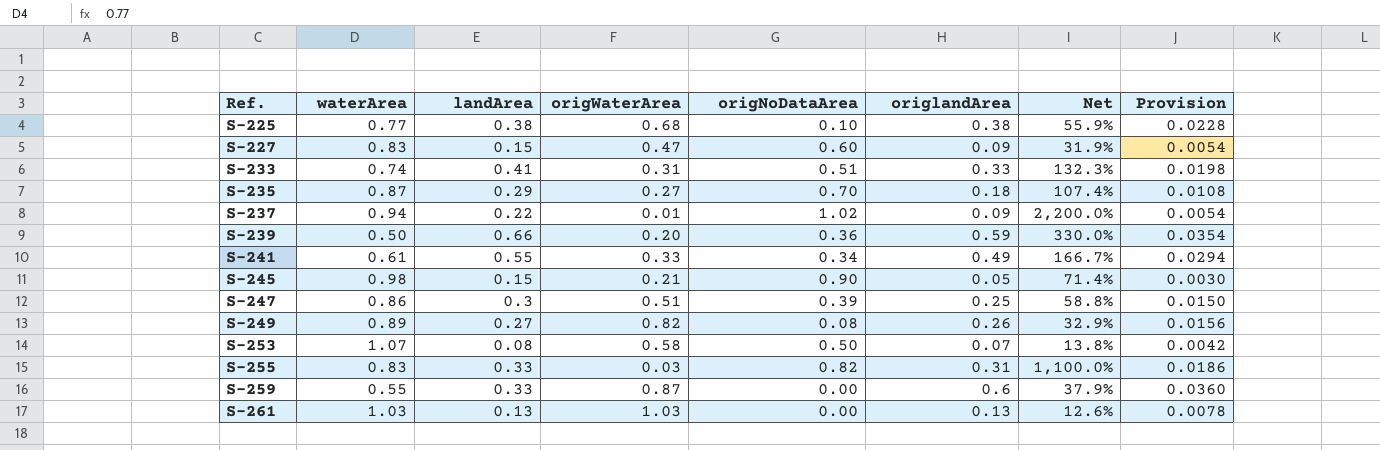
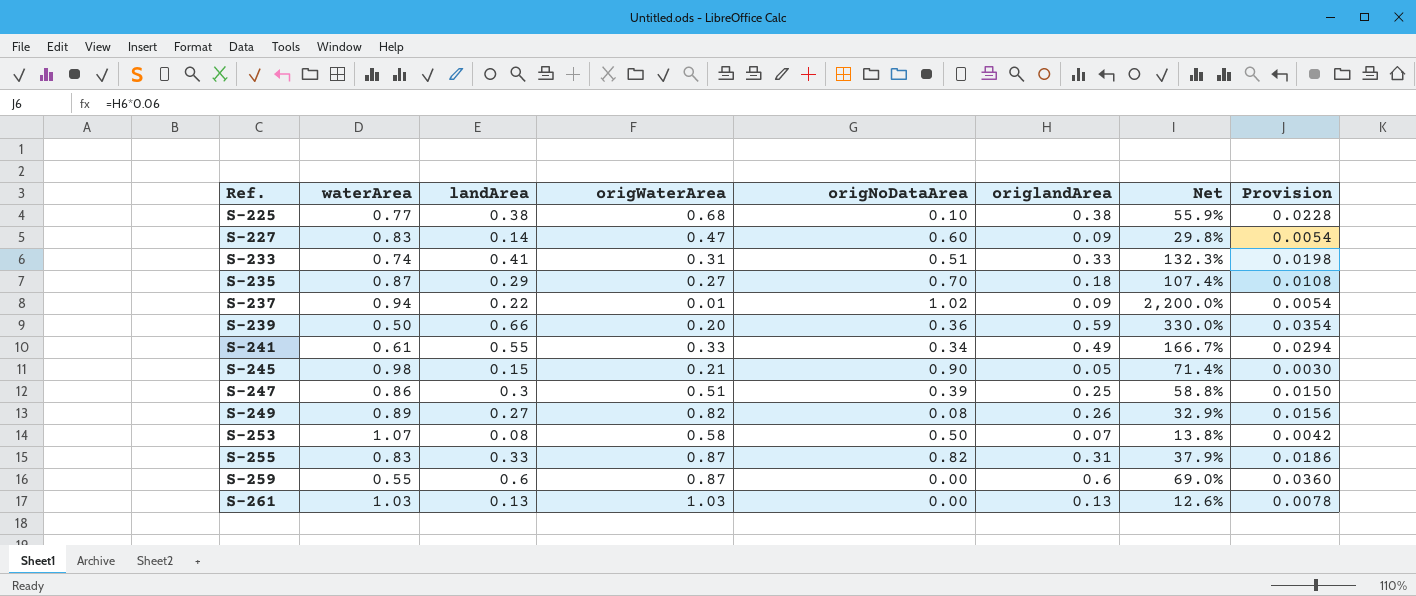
S-227 | landArea: 0.15 -> 0.14
S-227 | Net: 31.9% -> 29.8%
S-255 | origWaterArea: 0.03 -> 0.87
S-255 | Net: 1,100.0% -> 37.9%
S-259 | landArea: 0.33 -> 0.6
S-259 | Net: 37.9% -> 69.0%

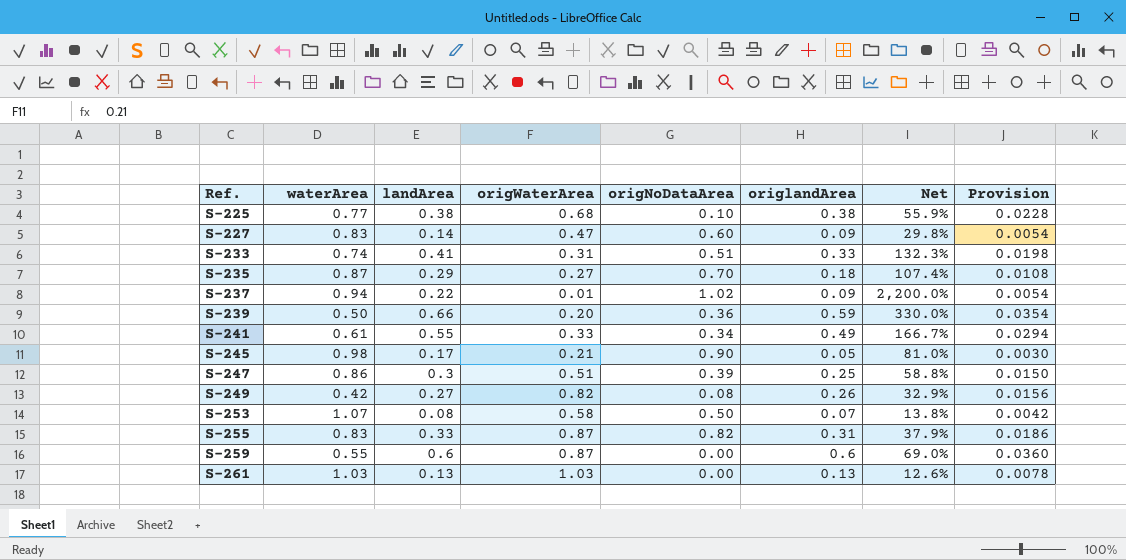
S-245 | landArea: 0.15 -> 0.17
S-245 | Net: 71.4% -> 81.0%
S-249 | waterArea: 0.89 -> 0.42

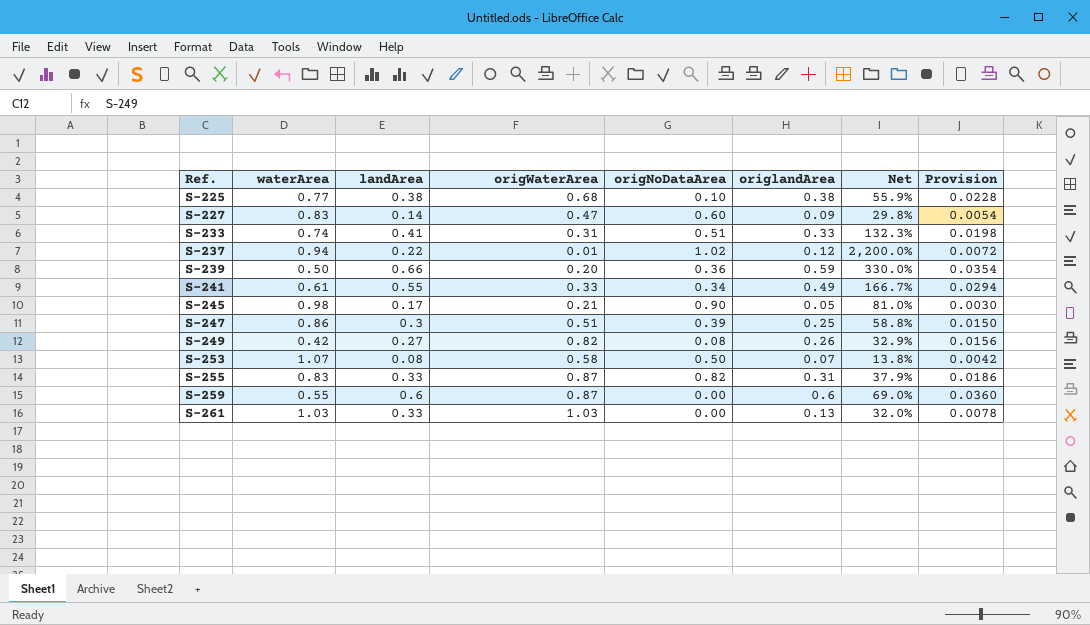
row S-235: 0.87 | 0.29 | 0.27 | 0.70 | 0.18 | 107.4% | 0.0108 -> none
S-237 | origlandArea: 0.09 -> 0.12
S-237 | Provision: 0.0054 -> 0.0072
S-261 | landArea: 0.13 -> 0.33
S-261 | Net: 12.6% -> 32.0%

